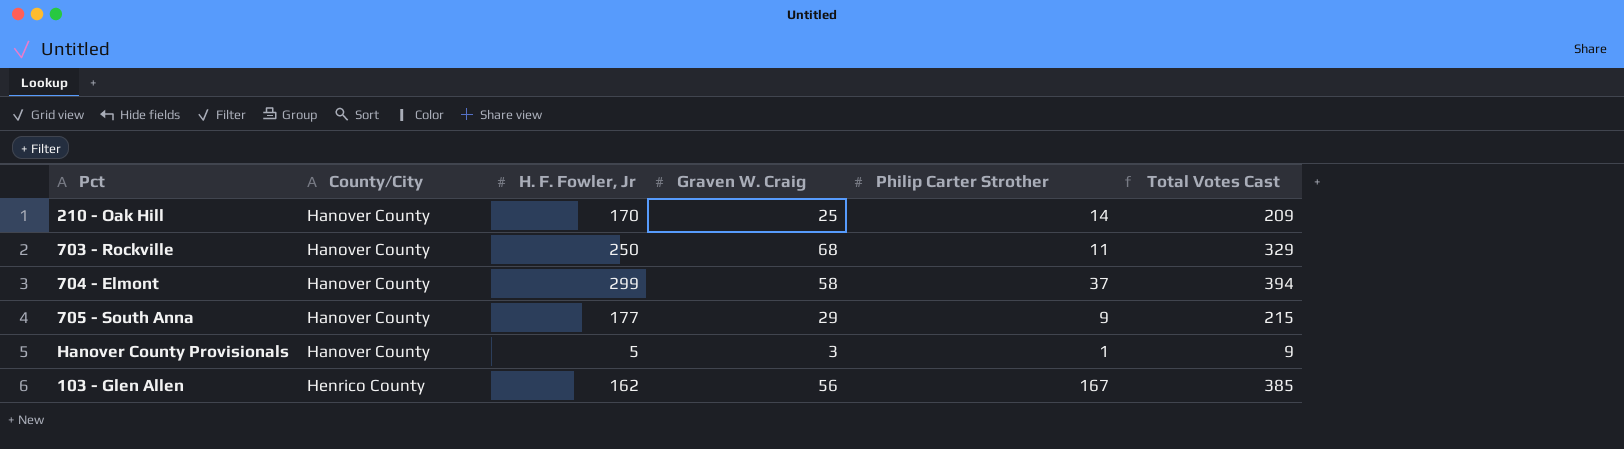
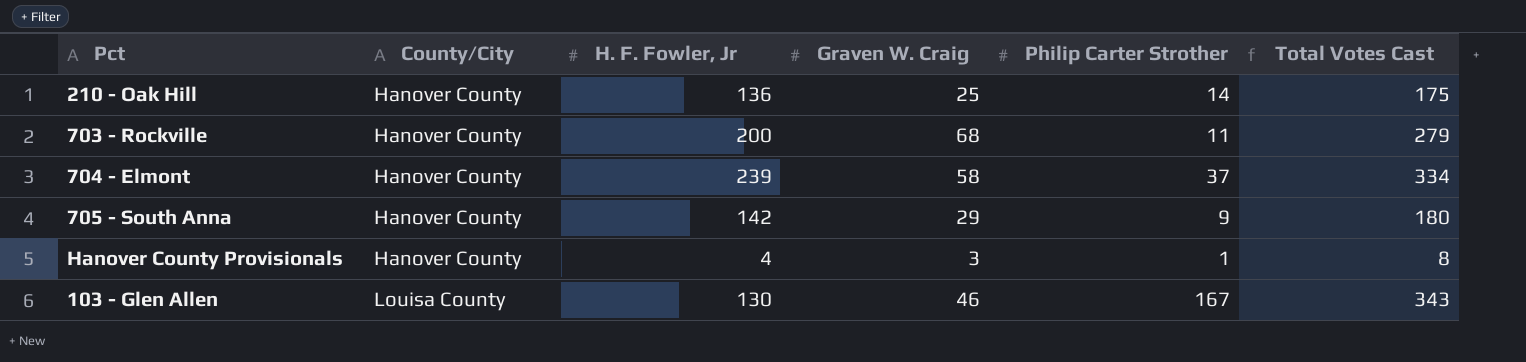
210 - Oak Hill | H. F. Fowler, Jr: 170 -> 136
210 - Oak Hill | Total Votes Cast: 209 -> 175
703 - Rockville | H. F. Fowler, Jr: 250 -> 200
703 - Rockville | Total Votes Cast: 329 -> 279
704 - Elmont | H. F. Fowler, Jr: 299 -> 239
704 - Elmont | Total Votes Cast: 394 -> 334
705 - South Anna | H. F. Fowler, Jr: 177 -> 142
705 - South Anna | Total Votes Cast: 215 -> 180
Hanover County Provisionals | H. F. Fowler, Jr: 5 -> 4
Hanover County Provisionals | Total Votes Cast: 9 -> 8
103 - Glen Allen | County/City: Henrico County -> Louisa County
103 - Glen Allen | H. F. Fowler, Jr: 162 -> 130
103 - Glen Allen | Graven W. Craig: 56 -> 46
103 - Glen Allen | Total Votes Cast: 385 -> 343

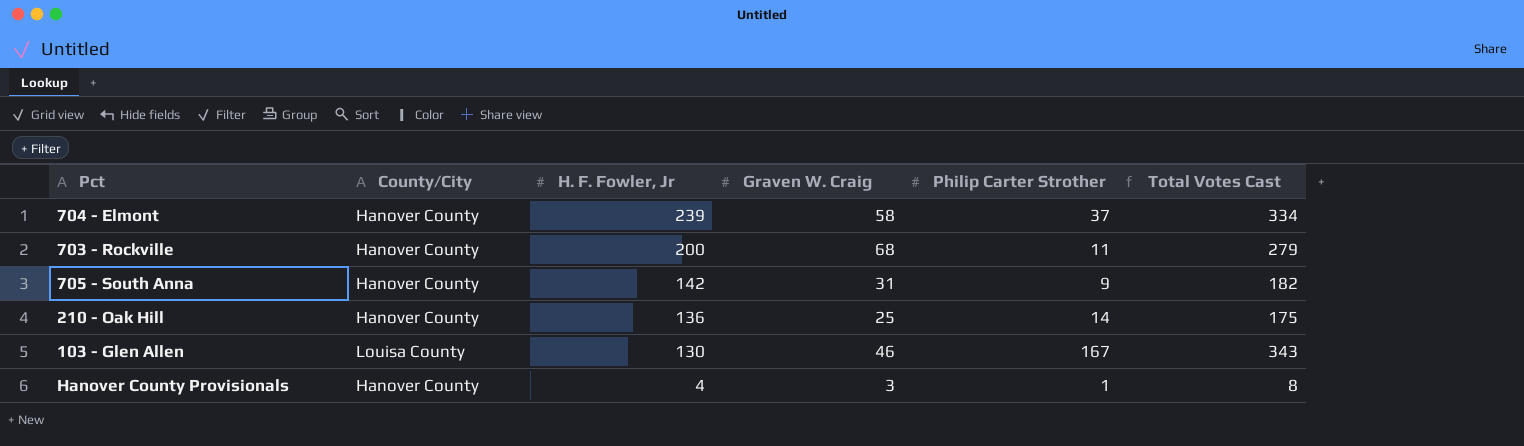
row order: County/City ascending -> H. F. Fowler, Jr descending
705 - South Anna | Graven W. Craig: 29 -> 31
705 - South Anna | Total Votes Cast: 180 -> 182

